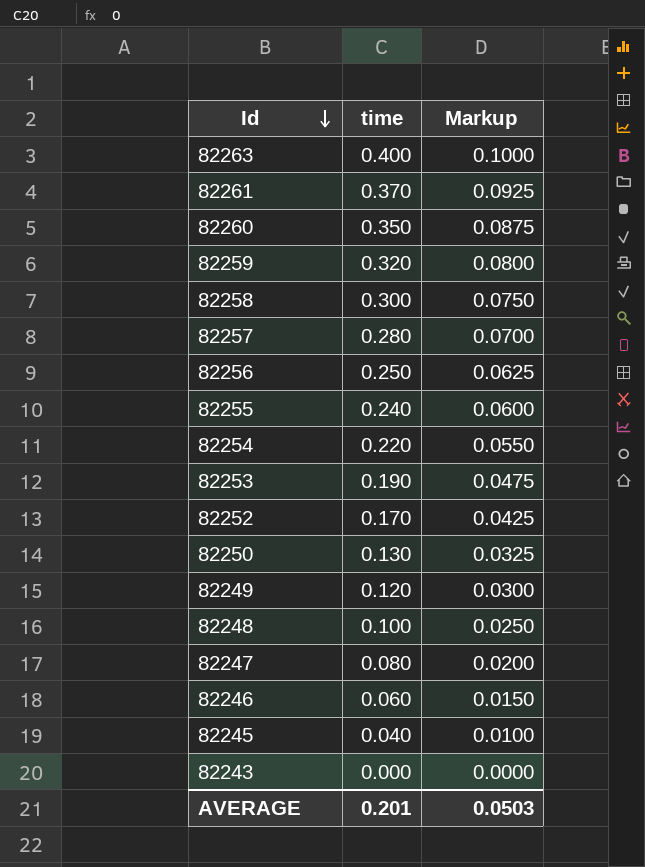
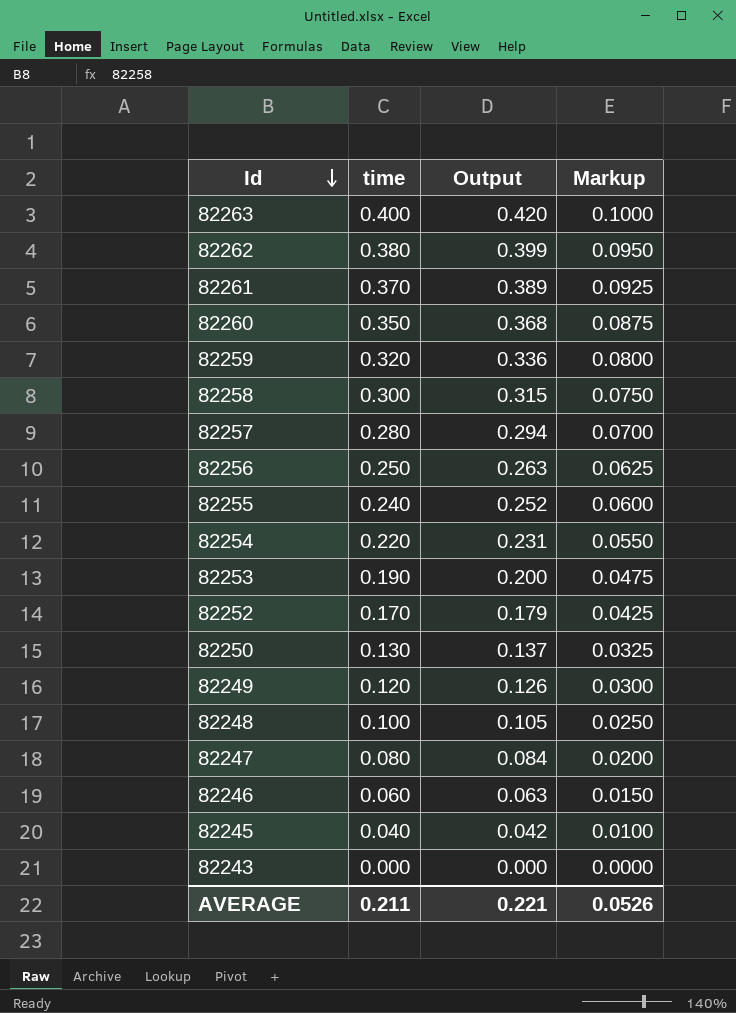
column Output | formula: none -> [time] * 1.05
row 82262: none -> 0.380 | 0.399 | 0.0950
AVERAGE | time: 0.201 -> 0.211
AVERAGE | Markup: 0.0503 -> 0.0526

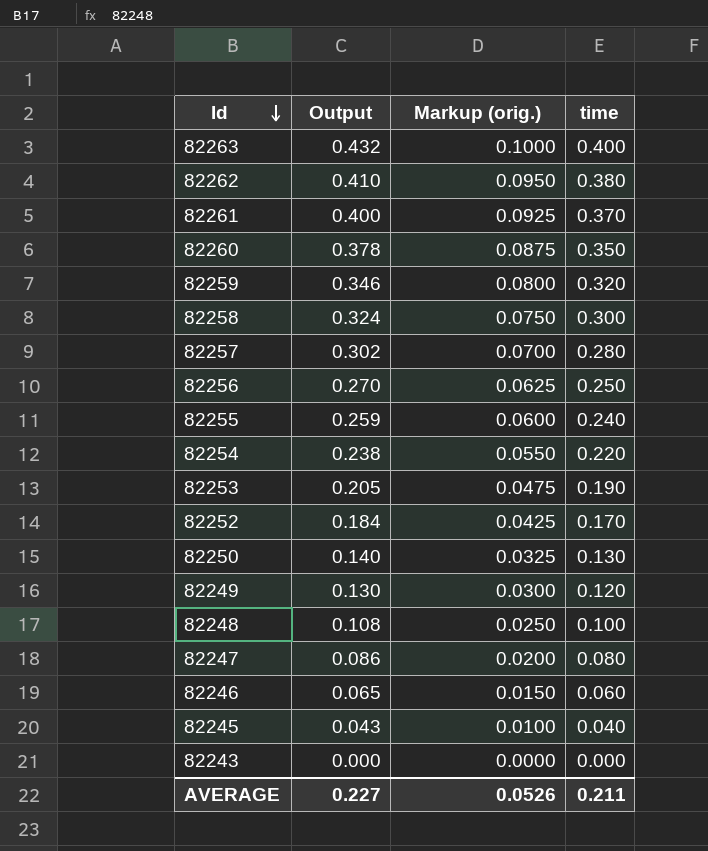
column Output | formula: [time] * 1.05 -> [time] * 1.08
column name: Markup -> Markup (orig.)
column time | position: 2 -> 4
AVERAGE | Output: 0.221 -> 0.227

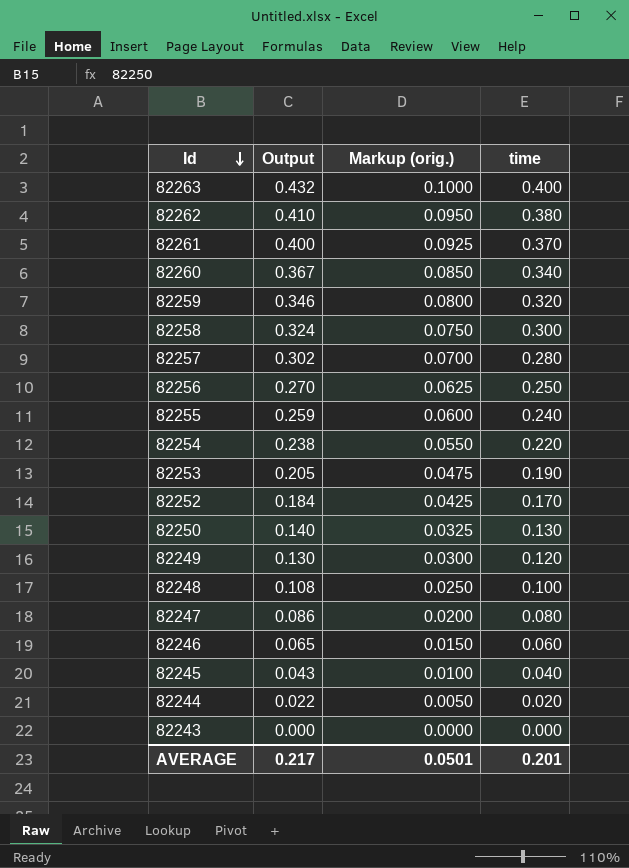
82260 | Output: 0.378 -> 0.367
82260 | Markup (orig.): 0.0875 -> 0.0850
82260 | time: 0.350 -> 0.340
row 82244: none -> 0.022 | 0.0050 | 0.020
AVERAGE | Output: 0.227 -> 0.217
AVERAGE | Markup (orig.): 0.0526 -> 0.0501
AVERAGE | time: 0.211 -> 0.201

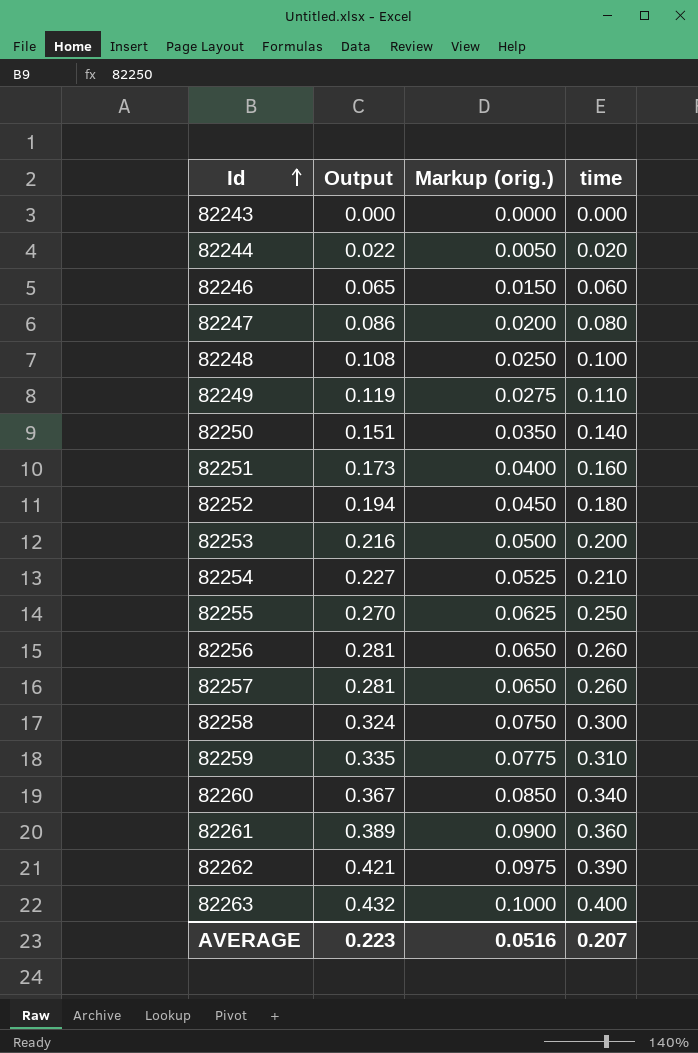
row order: Id descending -> Id ascending
row 82245: 0.043 | 0.0100 | 0.040 -> none
82249 | Output: 0.130 -> 0.119
82249 | Markup (orig.): 0.0300 -> 0.0275
82249 | time: 0.120 -> 0.110
82250 | Output: 0.140 -> 0.151
82250 | Markup (orig.): 0.0325 -> 0.0350
82250 | time: 0.130 -> 0.140
row 82251: none -> 0.173 | 0.0400 | 0.160
82252 | Output: 0.184 -> 0.194
82252 | Markup (orig.): 0.0425 -> 0.0450
82252 | time: 0.170 -> 0.180
82253 | Output: 0.205 -> 0.216
82253 | Markup (orig.): 0.0475 -> 0.0500
82253 | time: 0.190 -> 0.200
82254 | Output: 0.238 -> 0.227
82254 | Markup (orig.): 0.0550 -> 0.0525
82254 | time: 0.220 -> 0.210
82255 | Output: 0.259 -> 0.270
82255 | Markup (orig.): 0.0600 -> 0.0625
82255 | time: 0.240 -> 0.250
82256 | Output: 0.270 -> 0.281
82256 | Markup (orig.): 0.0625 -> 0.0650
82256 | time: 0.250 -> 0.260
82257 | Output: 0.302 -> 0.281
82257 | Markup (orig.): 0.0700 -> 0.0650
82257 | time: 0.280 -> 0.260
82259 | Output: 0.346 -> 0.335
82259 | Markup (orig.): 0.0800 -> 0.0775
82259 | time: 0.320 -> 0.310
82261 | Output: 0.400 -> 0.389
82261 | Markup (orig.): 0.0925 -> 0.0900
82261 | time: 0.370 -> 0.360
82262 | Output: 0.410 -> 0.421
82262 | Markup (orig.): 0.0950 -> 0.0975
82262 | time: 0.380 -> 0.390
AVERAGE | Output: 0.217 -> 0.223
AVERAGE | Markup (orig.): 0.0501 -> 0.0516
AVERAGE | time: 0.201 -> 0.207

